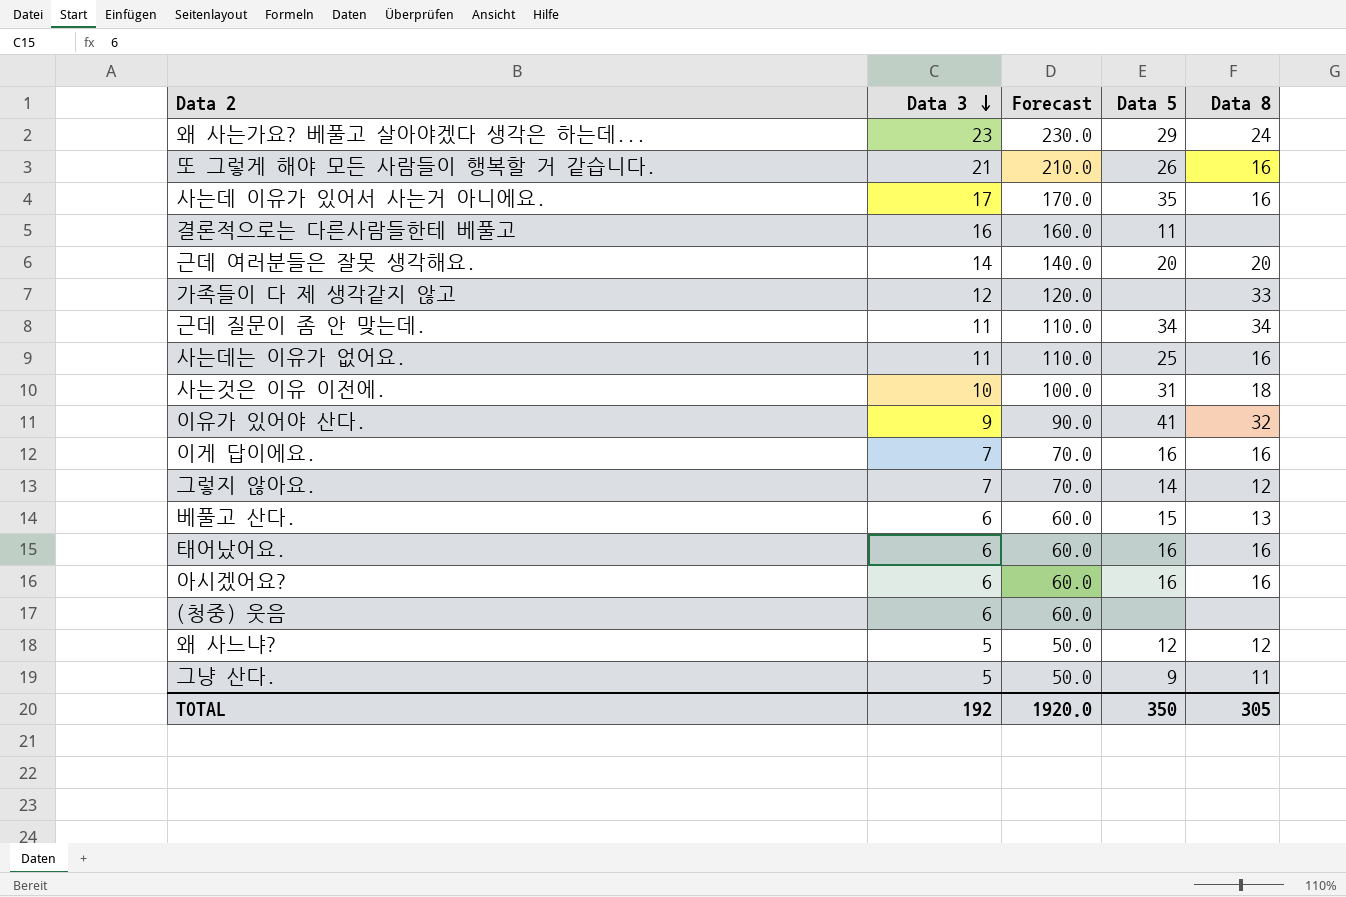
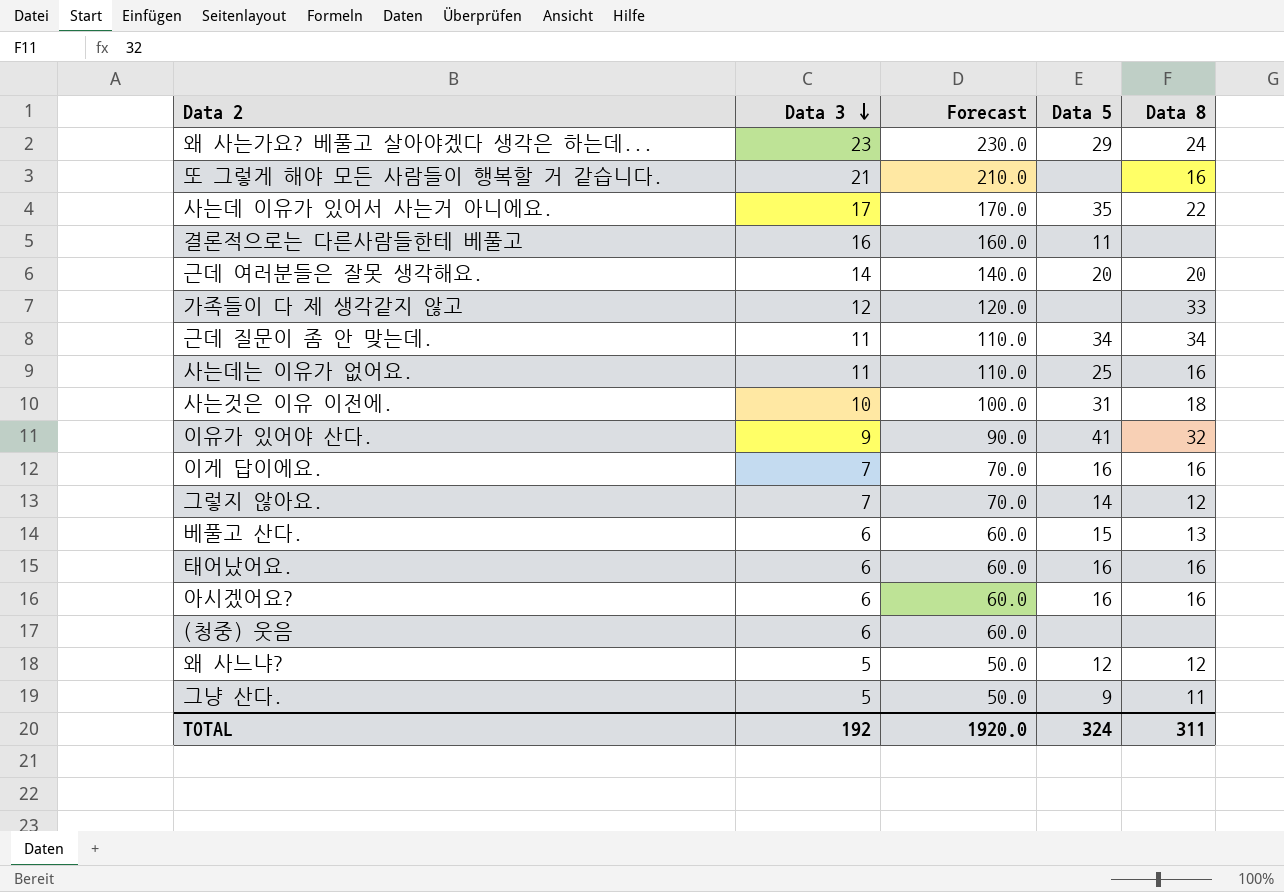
또 그렇게 해야 모든 사람들이 행복할 거 같습니다. | Data 5: 26 -> none
사는데 이유가 있어서 사는거 아니에요. | Data 8: 16 -> 22
TOTAL | Data 5: 350 -> 324
TOTAL | Data 8: 305 -> 311

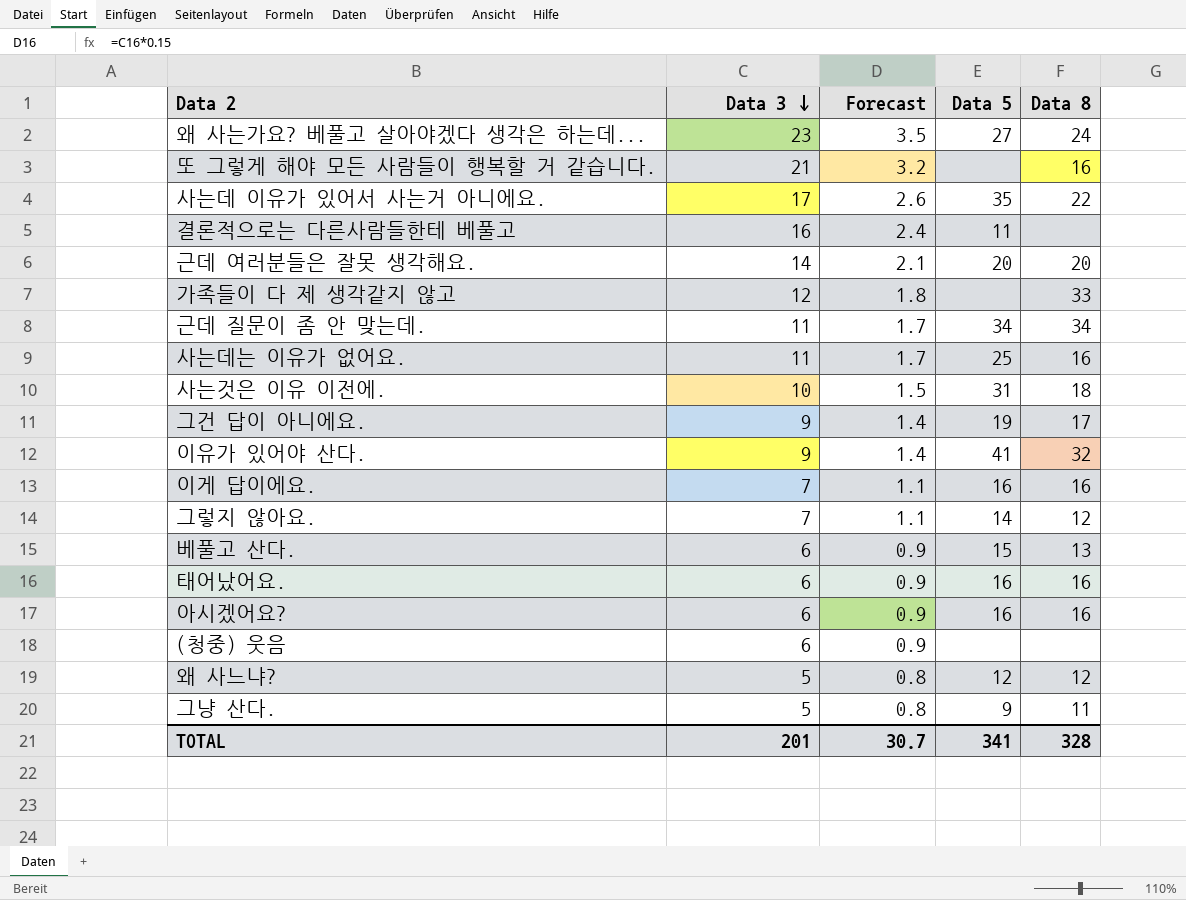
column Forecast | formula: [Data 3] * 10 -> [Data 3] * 0.15
왜 사는가요? 베풀고 살아야겠다 생각은 하는데... | Data 5: 29 -> 27
row 그건 답이 아니에요.: none -> 9 | 1.4 | 19 | 17
TOTAL | Data 3: 192 -> 201
TOTAL | Forecast: 1920.0 -> 30.7
TOTAL | Data 5: 324 -> 341
TOTAL | Data 8: 311 -> 328

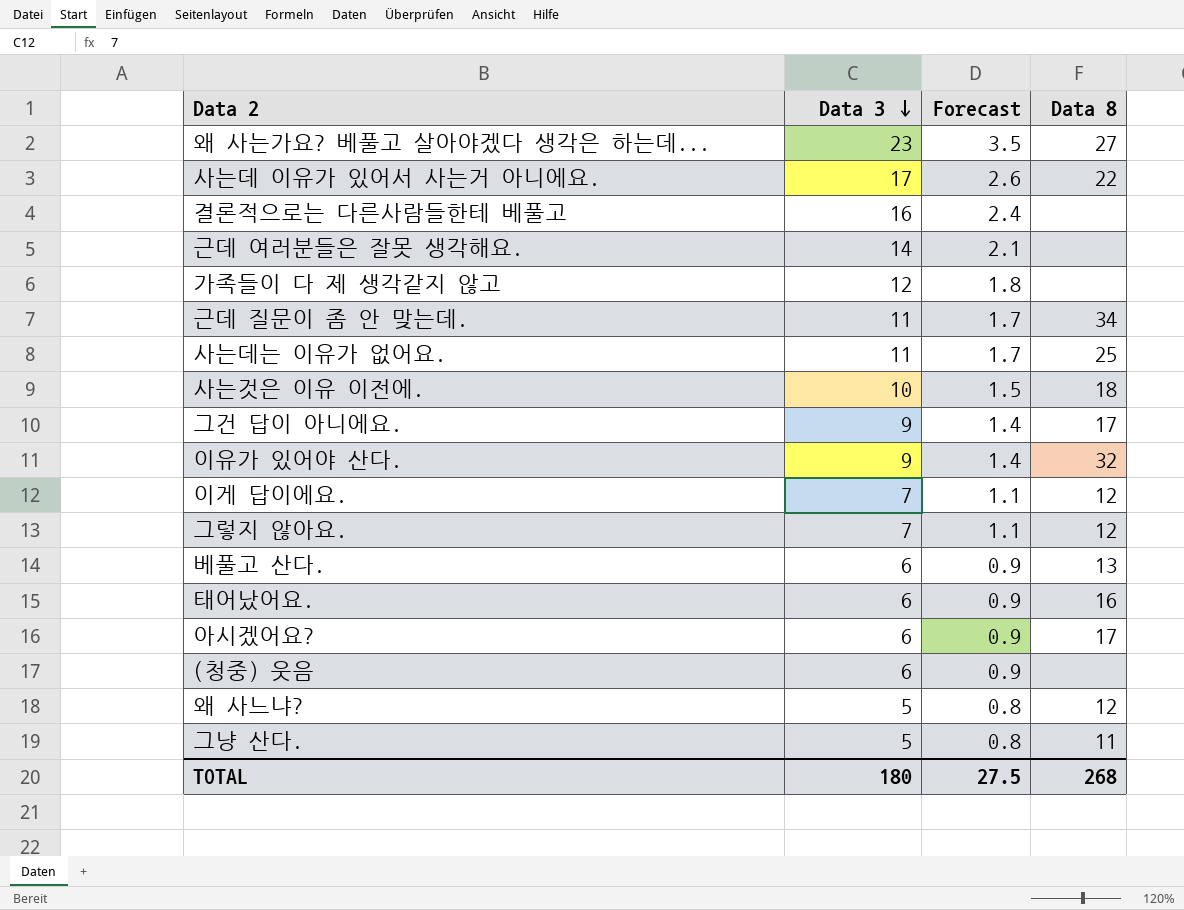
column Data 5 | position: 4 -> none
row 또 그렇게 해야 모든 사람들이 행복할 거 같습니다.: 21 | 3.2 | none | 16 -> none
왜 사는가요? 베풀고 살아야겠다 생각은 하는데... | Data 8: 24 -> 27
근데 여러분들은 잘못 생각해요. | Data 8: 20 -> none
가족들이 다 제 생각같지 않고 | Data 8: 33 -> none
사는데는 이유가 없어요. | Data 8: 16 -> 25
이게 답이에요. | Data 8: 16 -> 12
아시겠어요? | Data 8: 16 -> 17
TOTAL | Data 3: 201 -> 180
TOTAL | Forecast: 30.7 -> 27.5
TOTAL | Data 8: 328 -> 268

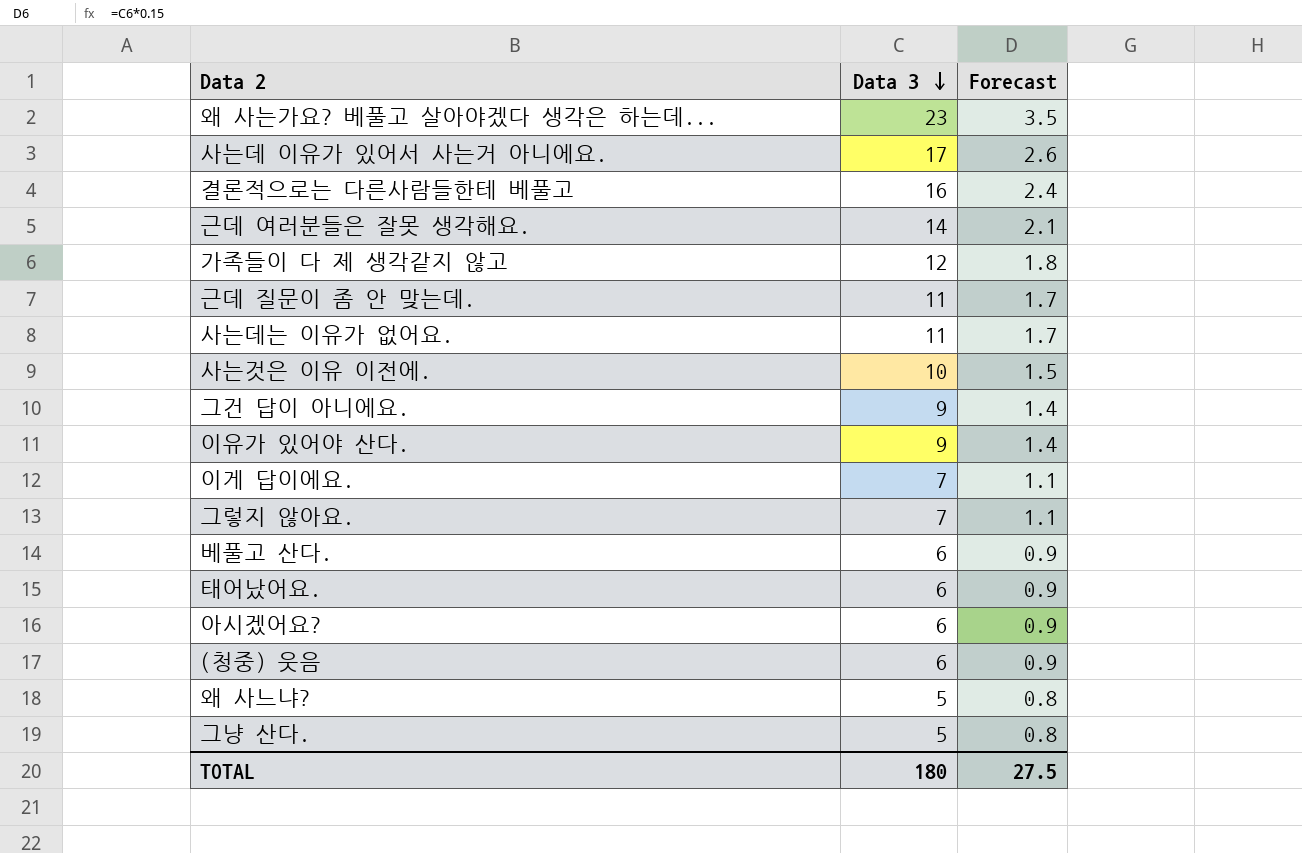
column Data 8 | position: 4 -> none

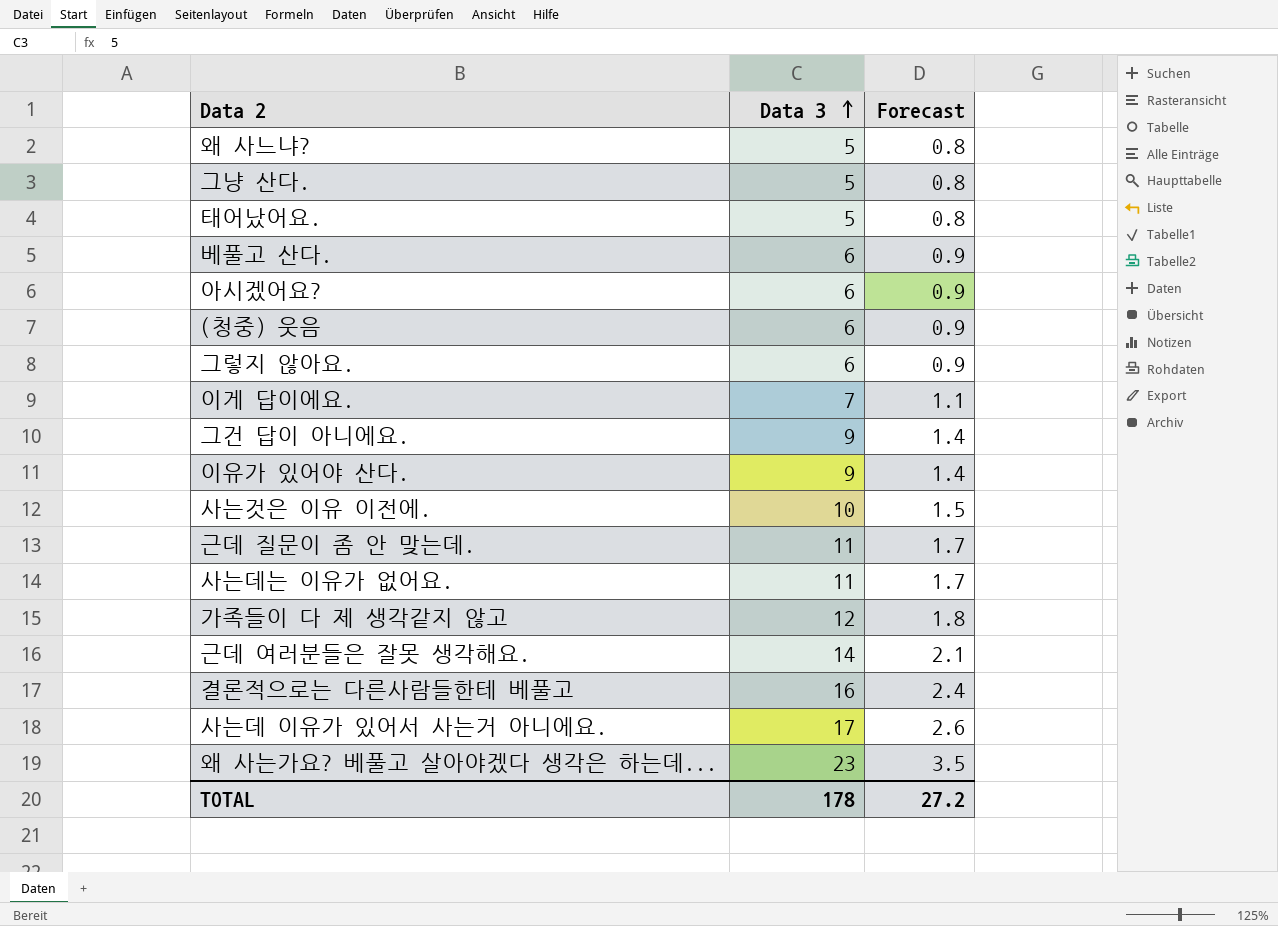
row order: Data 3 descending -> Data 3 ascending
태어났어요. | Data 3: 6 -> 5
태어났어요. | Forecast: 0.9 -> 0.8
그렇지 않아요. | Data 3: 7 -> 6
그렇지 않아요. | Forecast: 1.1 -> 0.9
TOTAL | Data 3: 180 -> 178
TOTAL | Forecast: 27.5 -> 27.2

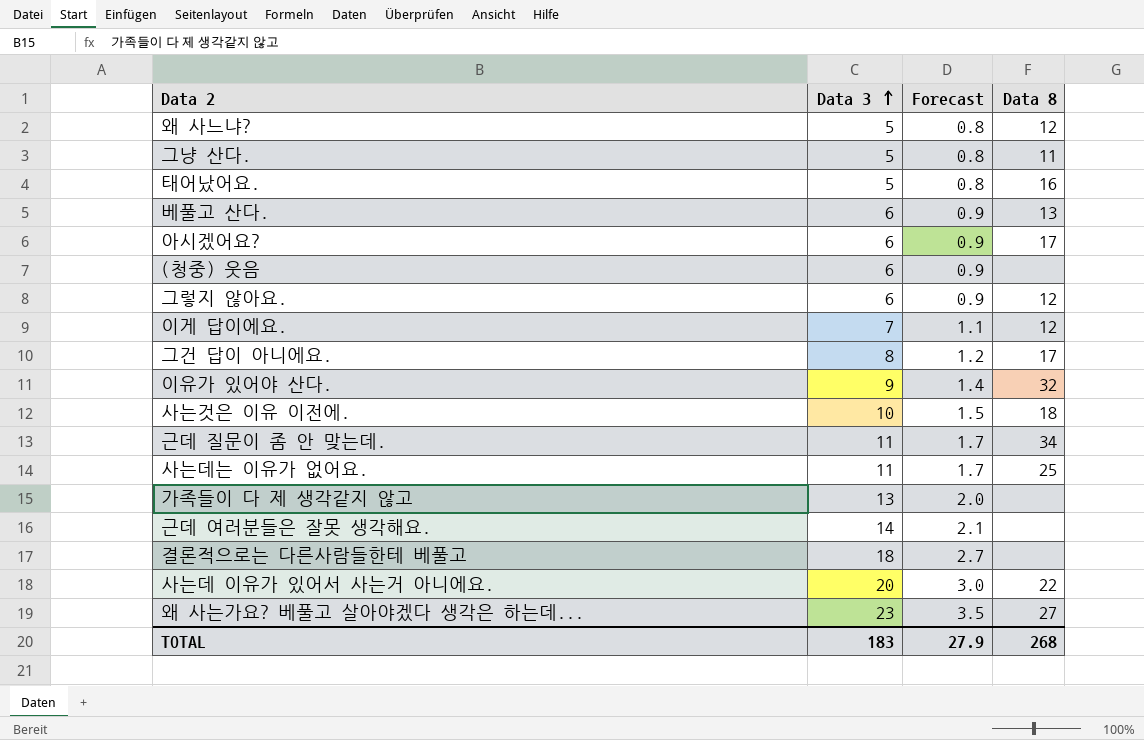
column Data 8 | position: none -> 4
그건 답이 아니에요. | Data 3: 9 -> 8
그건 답이 아니에요. | Forecast: 1.4 -> 1.2
가족들이 다 제 생각같지 않고 | Data 3: 12 -> 13
가족들이 다 제 생각같지 않고 | Forecast: 1.8 -> 2.0
결론적으로는 다른사람들한테 베풀고 | Data 3: 16 -> 18
결론적으로는 다른사람들한테 베풀고 | Forecast: 2.4 -> 2.7
사는데 이유가 있어서 사는거 아니에요. | Data 3: 17 -> 20
사는데 이유가 있어서 사는거 아니에요. | Forecast: 2.6 -> 3.0
TOTAL | Data 3: 178 -> 183
TOTAL | Forecast: 27.2 -> 27.9

